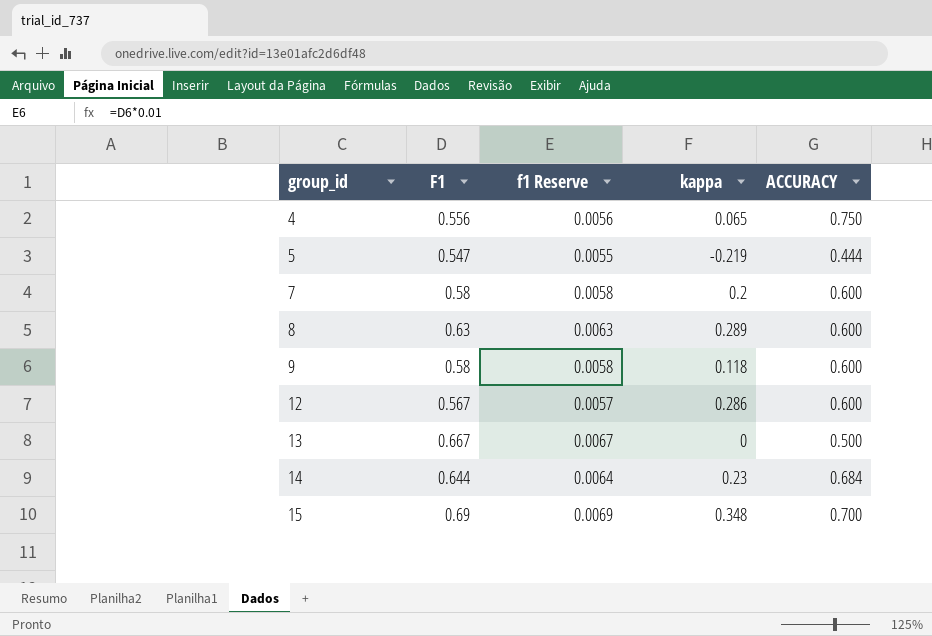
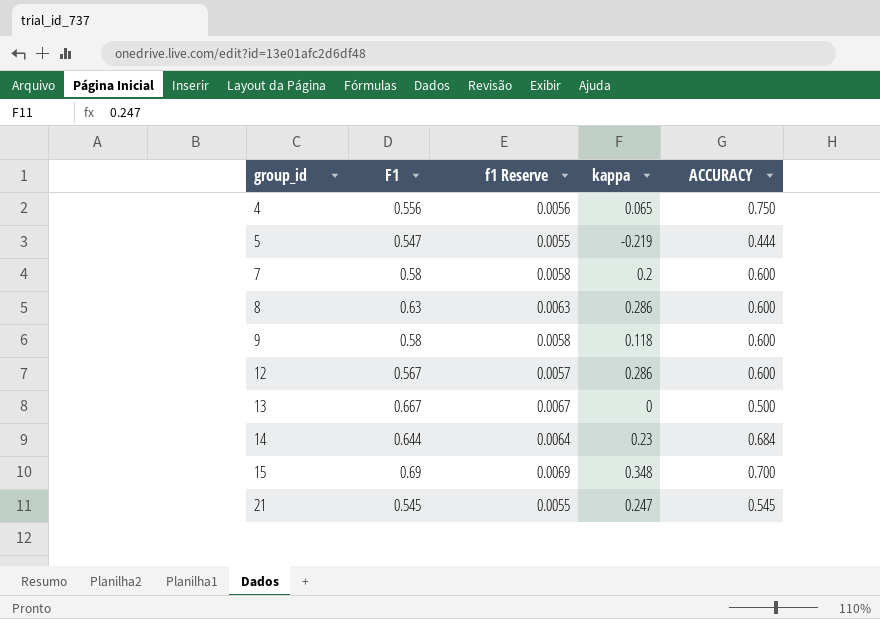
8 | kappa: 0.289 -> 0.286
row 21: none -> 0.545 | 0.0055 | 0.247 | 0.545

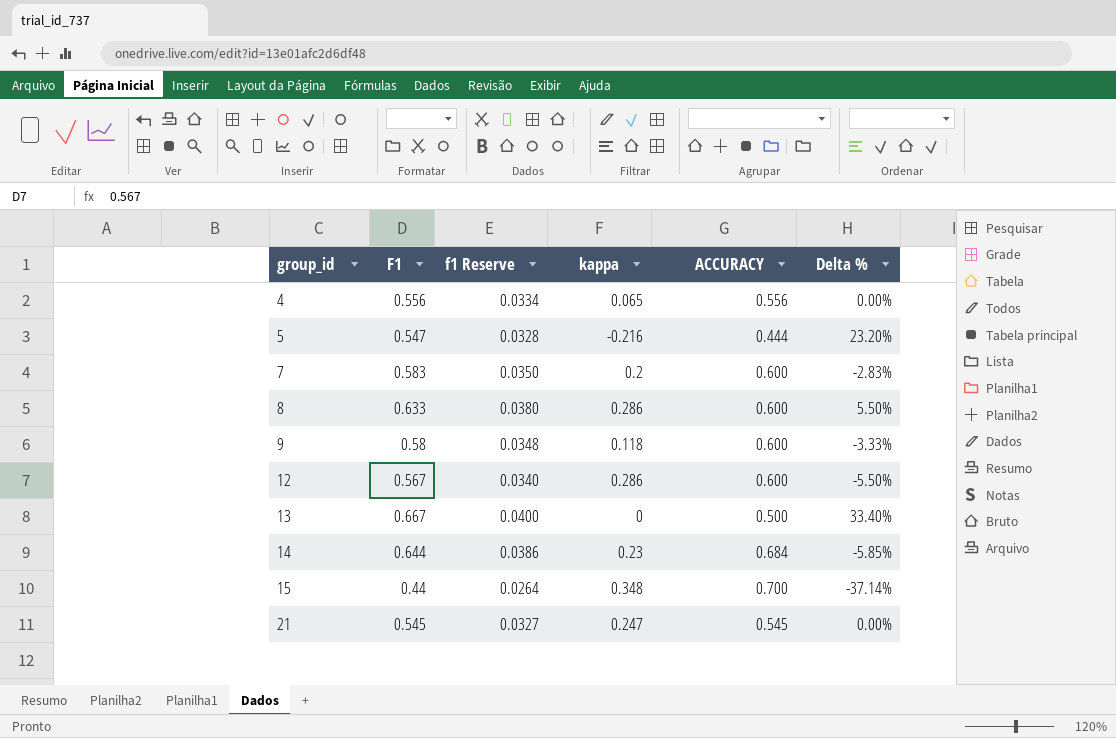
column f1 Reserve | formula: [F1] * 0.01 -> [F1] * 0.06
column Delta % | formula: none -> ([F1] - [ACCURACY]) / [ACCURACY]
4 | ACCURACY: 0.750 -> 0.556
5 | kappa: -0.219 -> -0.216
7 | F1: 0.58 -> 0.583
8 | F1: 0.63 -> 0.633
15 | F1: 0.69 -> 0.44

